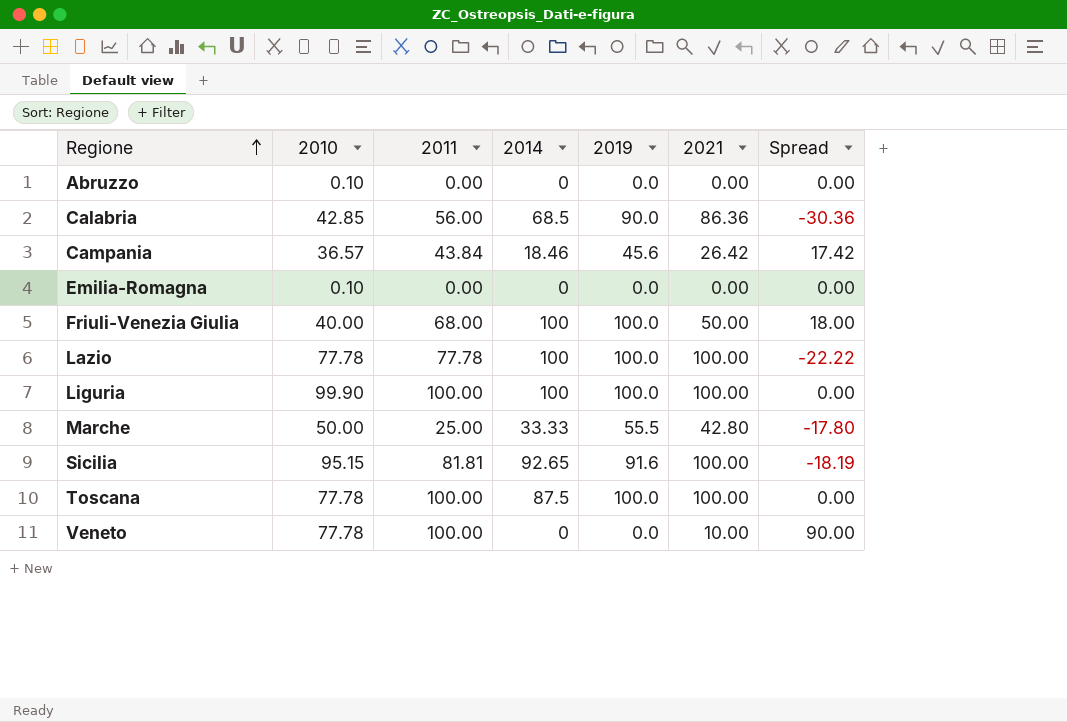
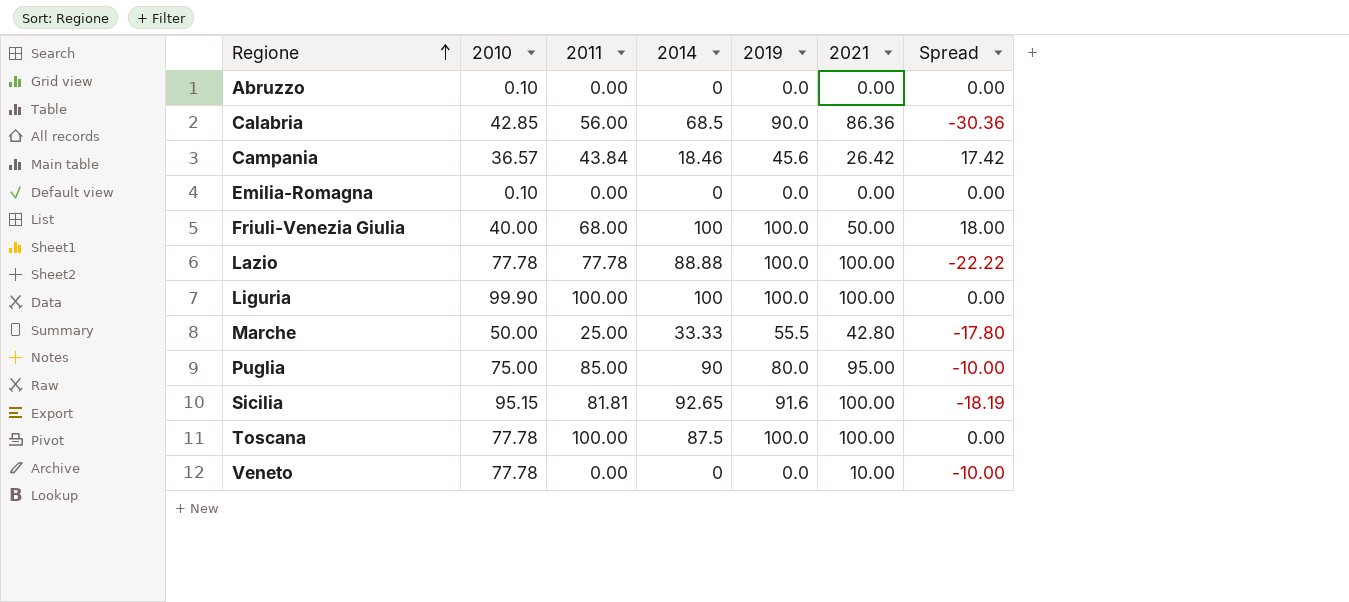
Lazio | 2014: 100 -> 88.88
row Puglia: none -> 75.00 | 85.00 | 90 | 80.0 | 95.00 | -10.00
Veneto | 2011: 100.00 -> 0.00
Veneto | Spread: 90.00 -> -10.00

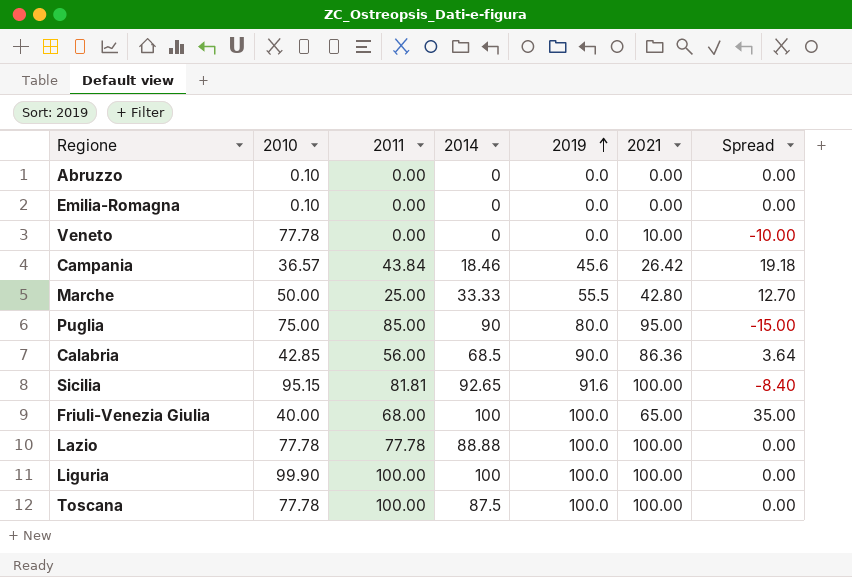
row order: Regione ascending -> 2019 ascending
column Spread | formula: [2011] - [2021] -> [2019] - [2021]
Friuli-Venezia Giulia | 2021: 50.00 -> 65.00

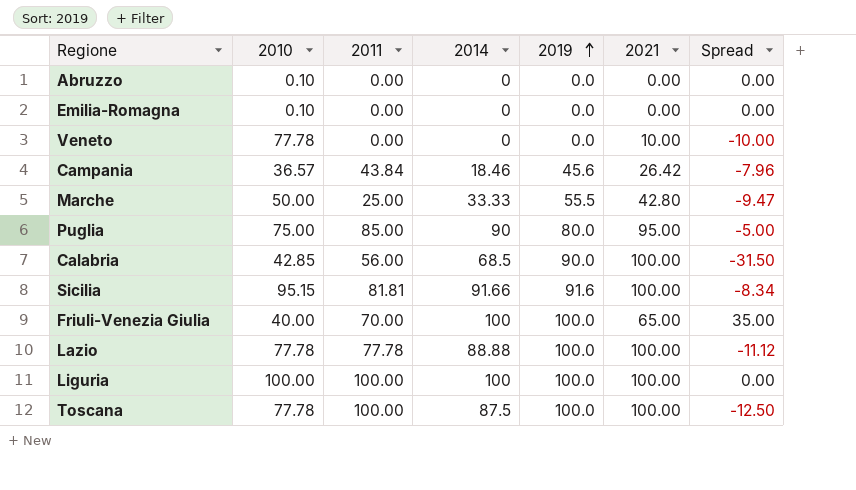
column Spread | formula: [2019] - [2021] -> [2014] - [2021]
Calabria | 2021: 86.36 -> 100.00
Sicilia | 2014: 92.65 -> 91.66
Friuli-Venezia Giulia | 2011: 68.00 -> 70.00
Liguria | 2010: 99.90 -> 100.00

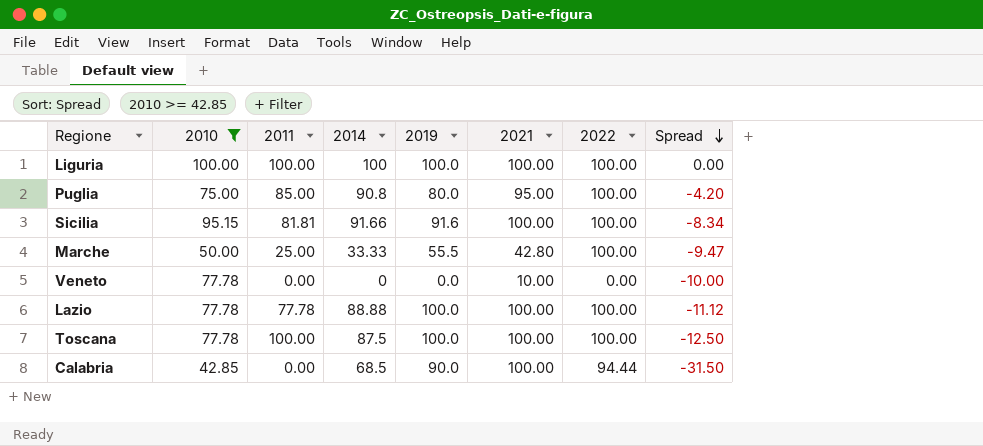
filter: none -> 2010 >= 42.85
row order: 2019 ascending -> Spread descending
column 2022 | position: none -> 7
Puglia | 2014: 90 -> 90.8
Puglia | Spread: -5.00 -> -4.20
Calabria | 2011: 56.00 -> 0.00

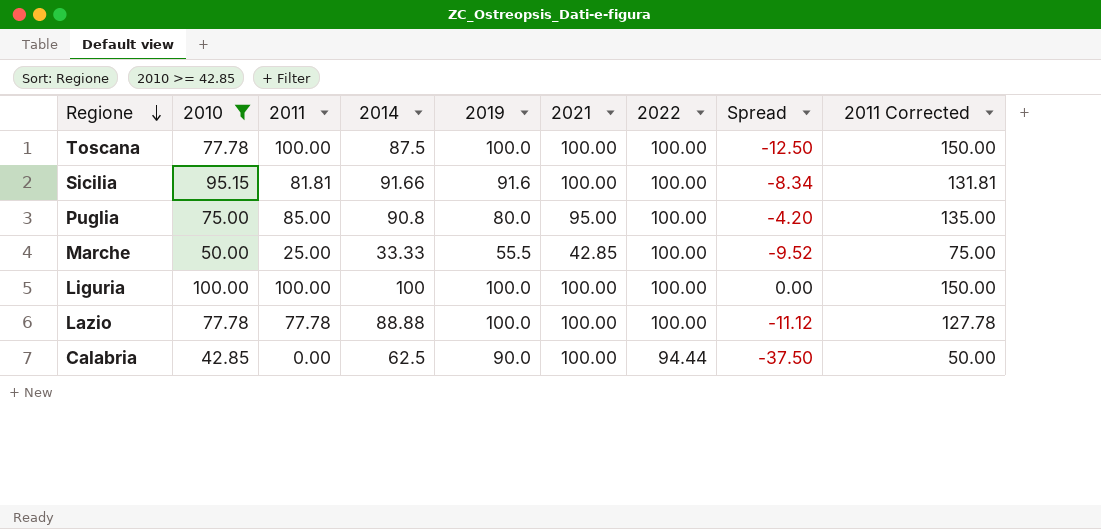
row order: Spread descending -> Regione descending
column 2011 Corrected | formula: none -> [2011] + 50
row Veneto: 77.78 | 0.00 | 0 | 0.0 | 10.00 | 0.00 | -10.00 -> none
Marche | 2021: 42.80 -> 42.85
Marche | Spread: -9.47 -> -9.52
Calabria | 2014: 68.5 -> 62.5
Calabria | Spread: -31.50 -> -37.50

